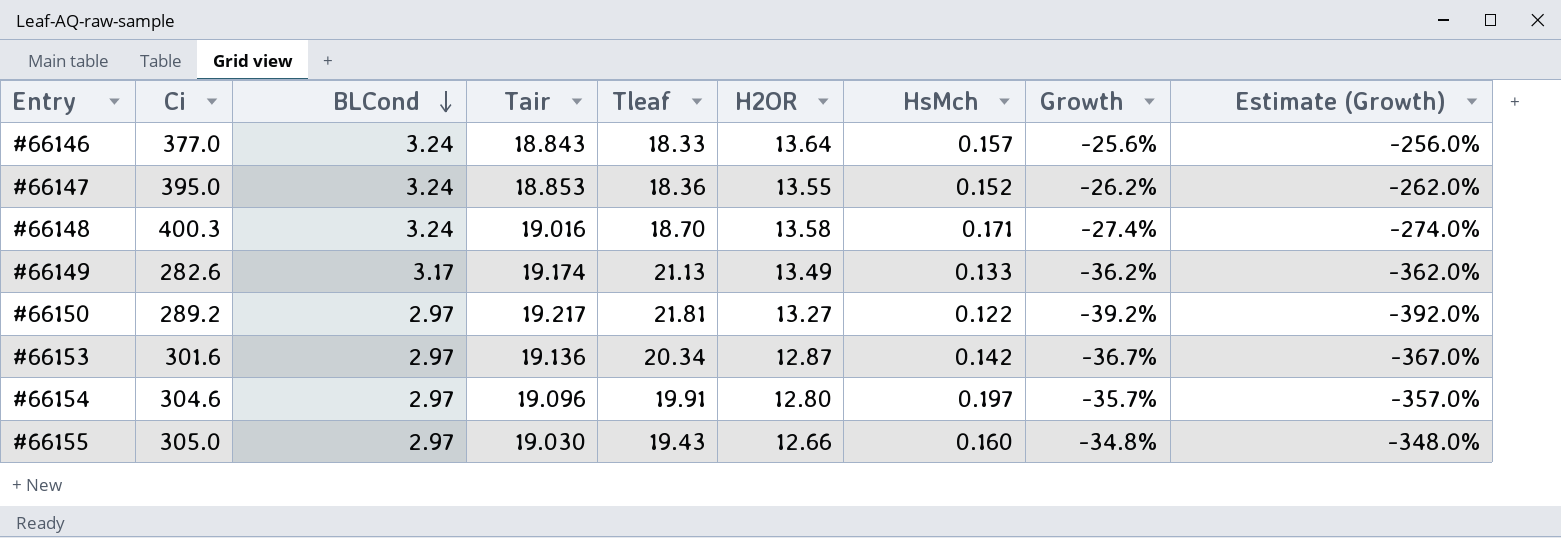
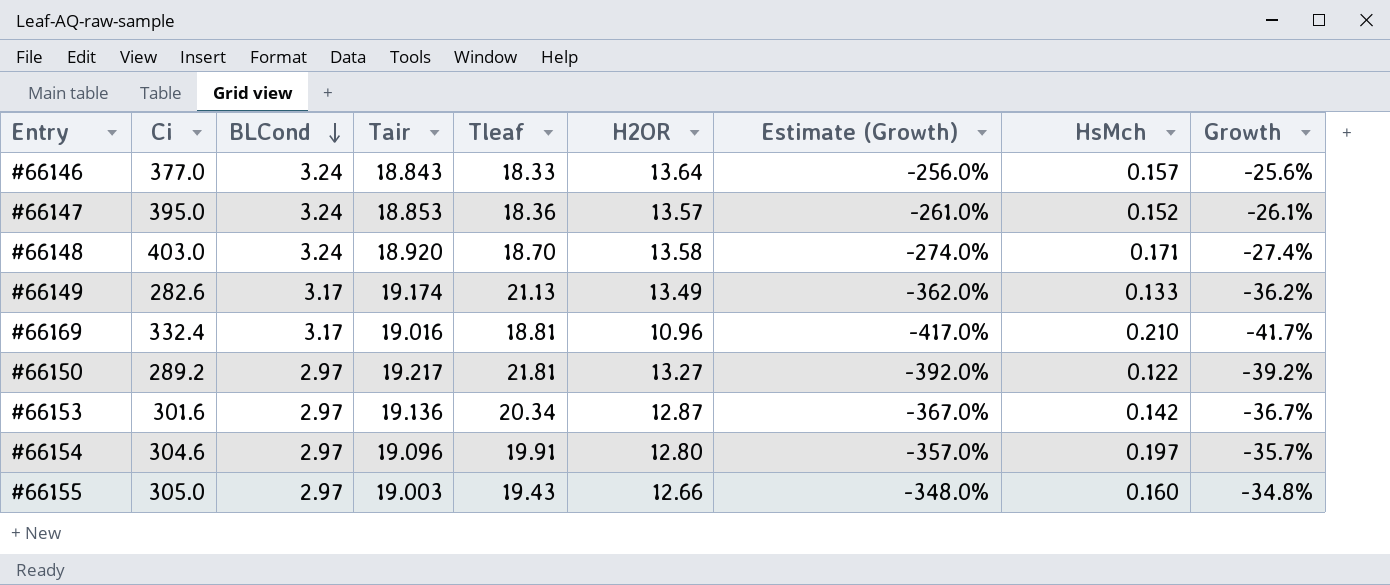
column Estimate (Growth) | position: 9 -> 7
#66147 | H2OR: 13.55 -> 13.57
#66147 | Estimate (Growth): -262.0% -> -261.0%
#66147 | Growth: -26.2% -> -26.1%
#66148 | Ci: 400.3 -> 403.0
#66148 | Tair: 19.016 -> 18.920
row #66169: none -> 332.4 | 3.17 | 19.016 | 18.81 | 10.96 | -417.0% | 0.210 | -41.7%
#66155 | Tair: 19.030 -> 19.003

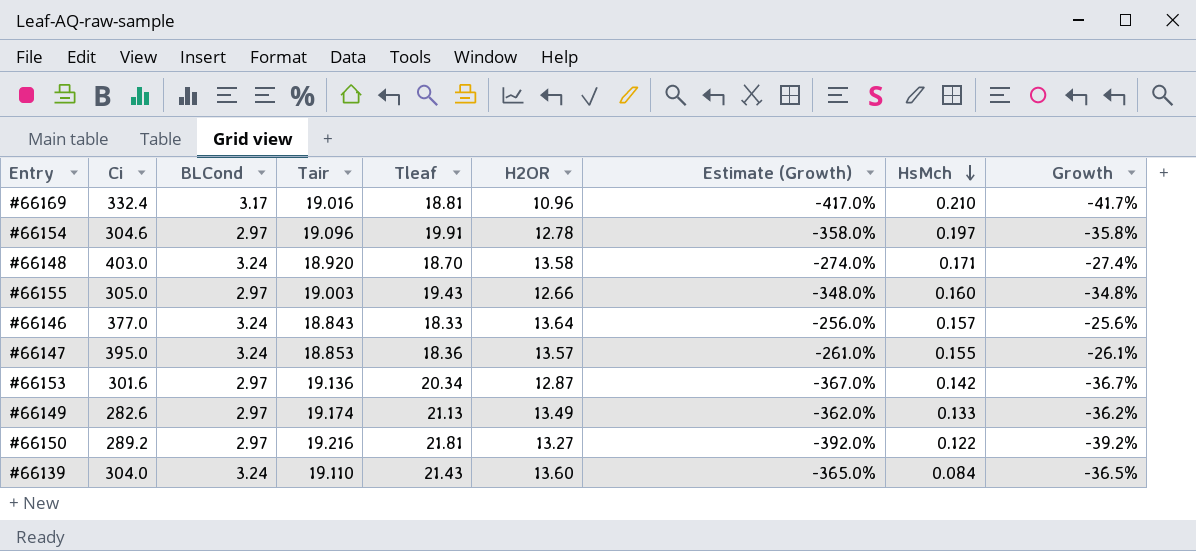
row order: BLCond descending -> HsMch descending
#66154 | H2OR: 12.80 -> 12.78
#66154 | Estimate (Growth): -357.0% -> -358.0%
#66154 | Growth: -35.7% -> -35.8%
#66147 | HsMch: 0.152 -> 0.155
#66149 | BLCond: 3.17 -> 2.97
#66150 | Tair: 19.217 -> 19.216
row #66139: none -> 304.0 | 3.24 | 19.110 | 21.43 | 13.60 | -365.0% | 0.084 | -36.5%

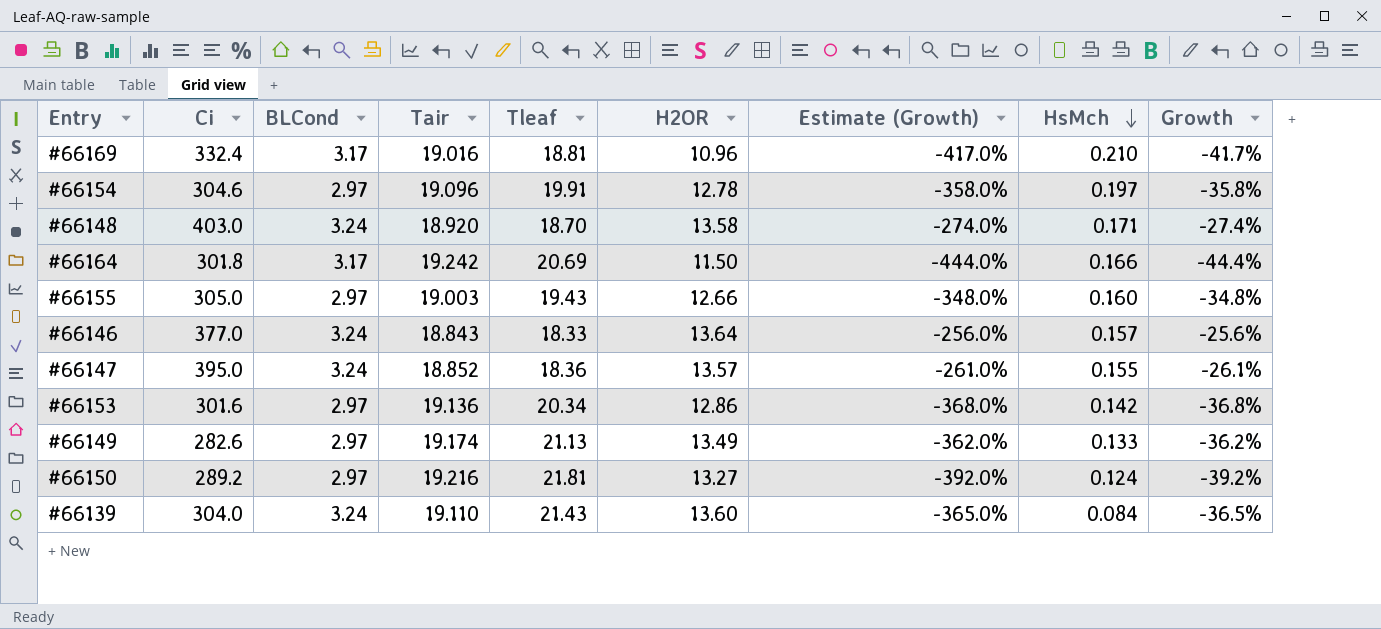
row #66164: none -> 301.8 | 3.17 | 19.242 | 20.69 | 11.50 | -444.0% | 0.166 | -44.4%
#66147 | Tair: 18.853 -> 18.852
#66153 | H2OR: 12.87 -> 12.86
#66153 | Estimate (Growth): -367.0% -> -368.0%
#66153 | Growth: -36.7% -> -36.8%
#66150 | HsMch: 0.122 -> 0.124

